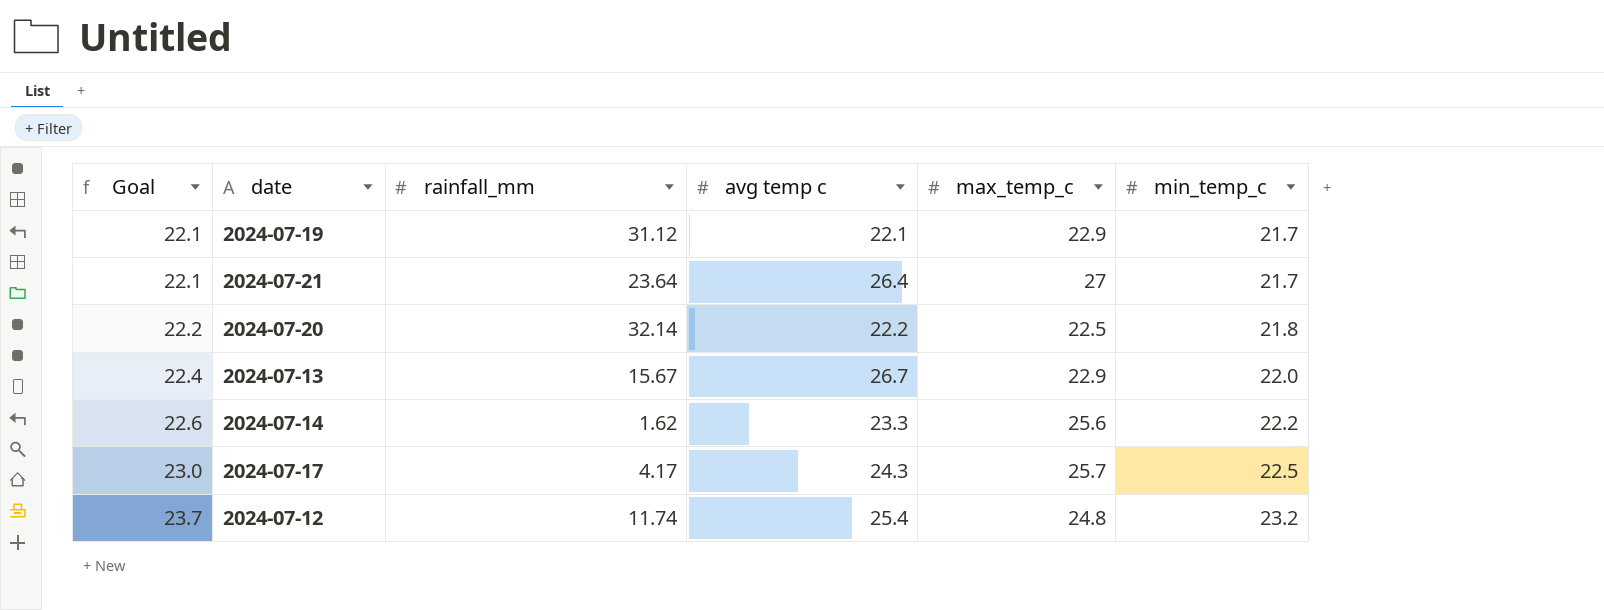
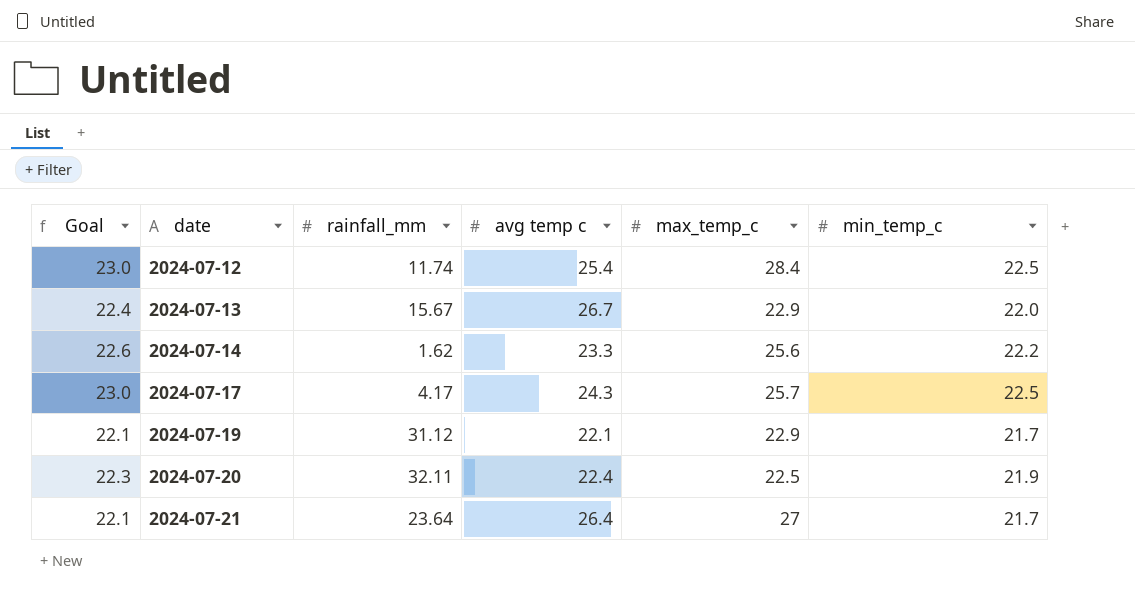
row order: Goal ascending -> date ascending
2024-07-12 | Goal: 23.7 -> 23.0
2024-07-12 | max_temp_c: 24.8 -> 28.4
2024-07-12 | min_temp_c: 23.2 -> 22.5
2024-07-20 | Goal: 22.2 -> 22.3
2024-07-20 | rainfall_mm: 32.14 -> 32.11
2024-07-20 | avg temp c: 22.2 -> 22.4
2024-07-20 | min_temp_c: 21.8 -> 21.9

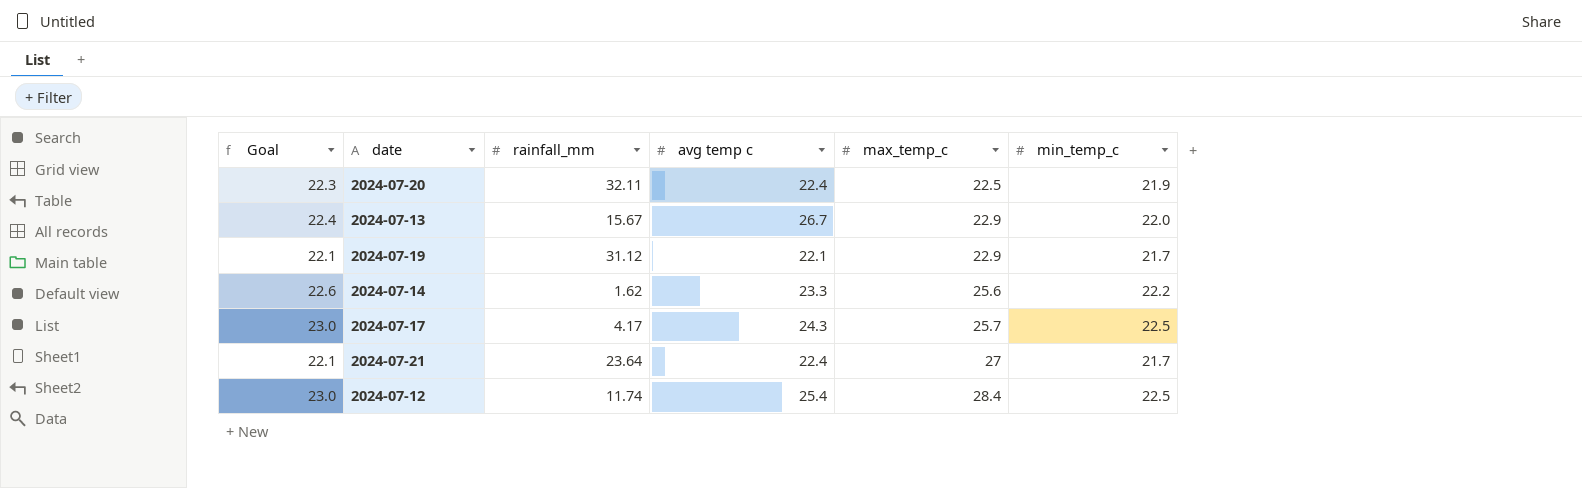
row order: date ascending -> max_temp_c ascending
2024-07-21 | avg temp c: 26.4 -> 22.4

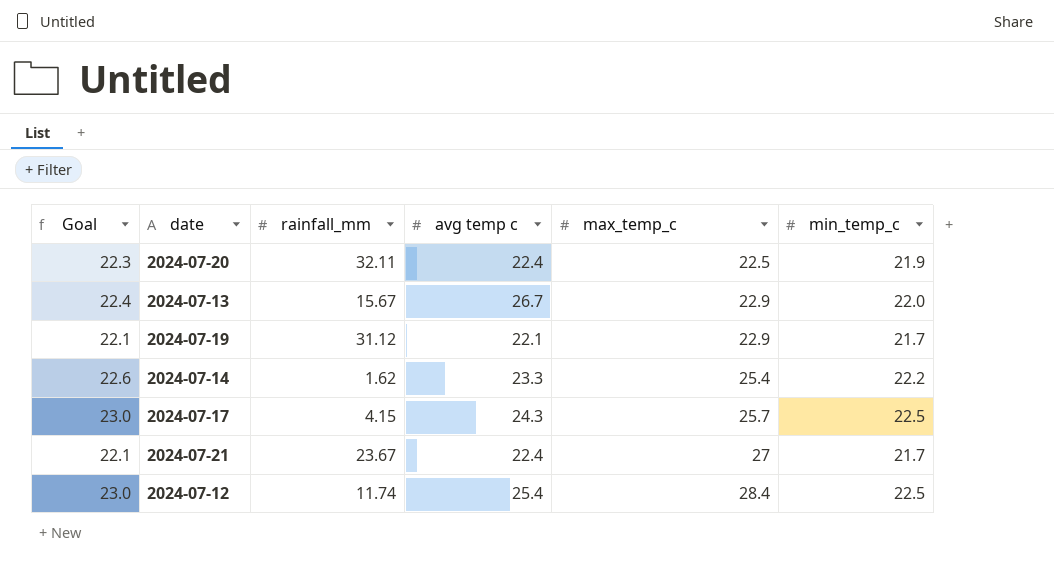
2024-07-14 | max_temp_c: 25.6 -> 25.4
2024-07-17 | rainfall_mm: 4.17 -> 4.15
2024-07-21 | rainfall_mm: 23.64 -> 23.67

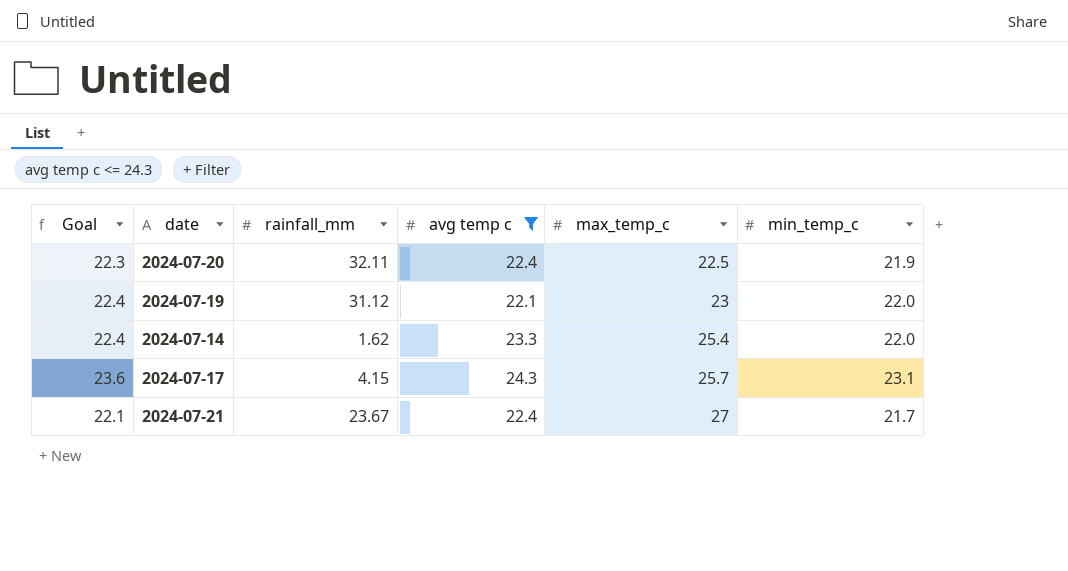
filter: none -> avg temp c <= 24.3
2024-07-19 | Goal: 22.1 -> 22.4
2024-07-19 | max_temp_c: 22.9 -> 23
2024-07-19 | min_temp_c: 21.7 -> 22.0
2024-07-14 | Goal: 22.6 -> 22.4
2024-07-14 | min_temp_c: 22.2 -> 22.0
2024-07-17 | Goal: 23.0 -> 23.6
2024-07-17 | min_temp_c: 22.5 -> 23.1

